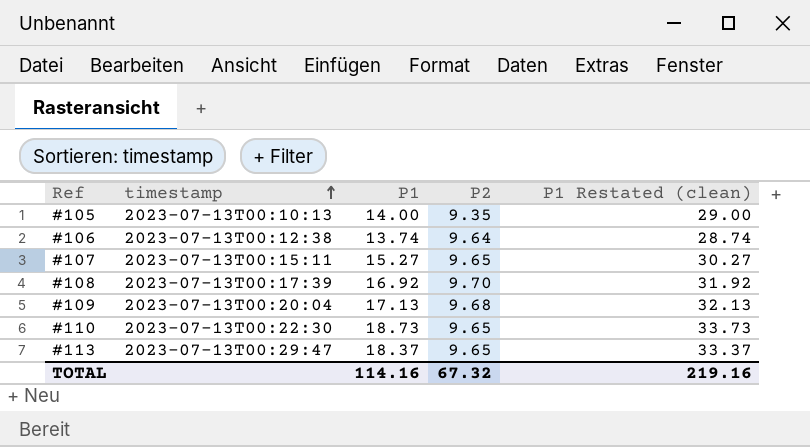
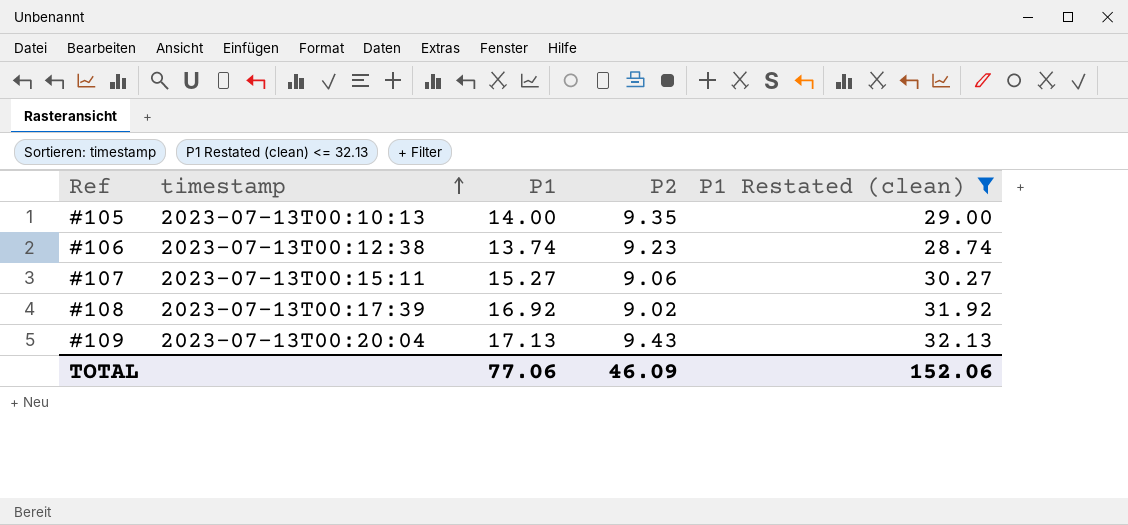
filter: none -> P1 Restated (clean) <= 32.13
#106 | P2: 9.64 -> 9.23
#107 | P2: 9.65 -> 9.06
#108 | P2: 9.70 -> 9.02
#109 | P2: 9.68 -> 9.43
TOTAL | P1: 114.16 -> 77.06
TOTAL | P2: 67.32 -> 46.09
TOTAL | P1 Restated (clean): 219.16 -> 152.06

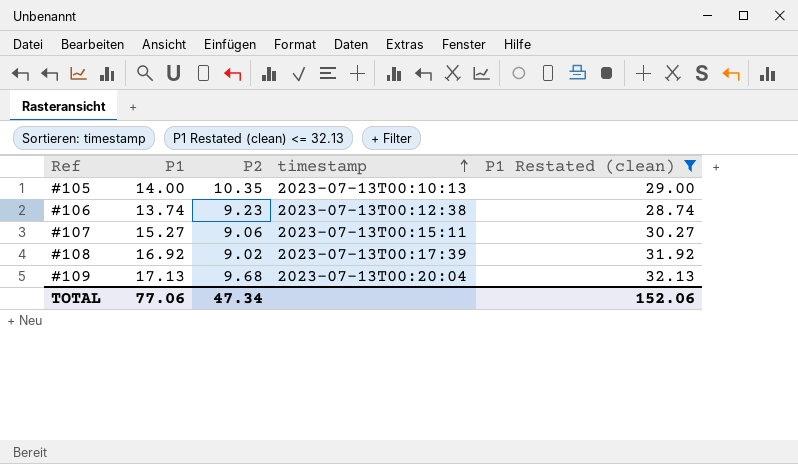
column timestamp | position: 2 -> 4
#105 | P2: 9.35 -> 10.35
#109 | P2: 9.43 -> 9.68
TOTAL | P2: 46.09 -> 47.34

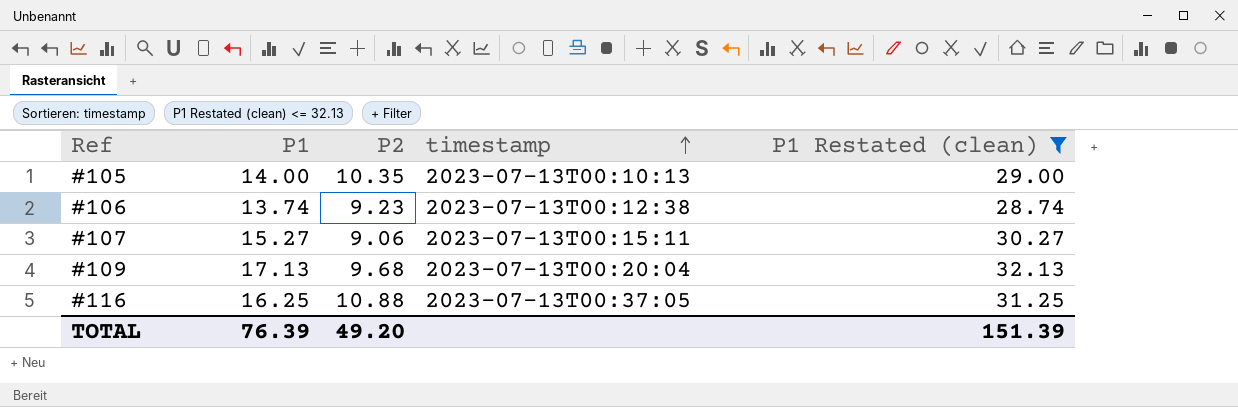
row #108: 16.92 | 9.02 | 2023-07-13T00:17:39 | 31.92 -> none
row #116: none -> 16.25 | 10.88 | 2023-07-13T00:37:05 | 31.25
TOTAL | P1: 77.06 -> 76.39
TOTAL | P2: 47.34 -> 49.20
TOTAL | P1 Restated (clean): 152.06 -> 151.39

